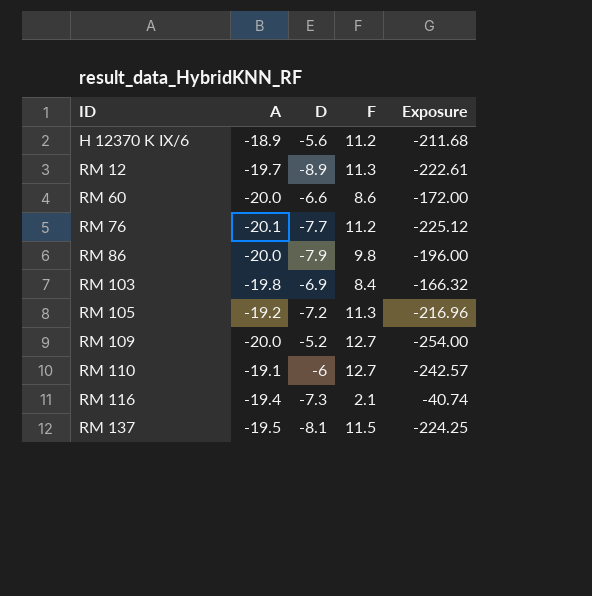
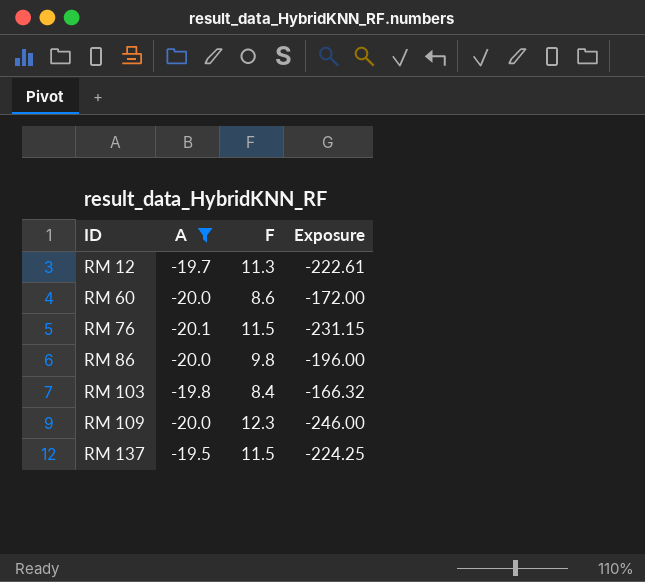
filter: none -> A <= -19.5
column D | position: 3 -> none
RM 76 | F: 11.2 -> 11.5
RM 76 | Exposure: -225.12 -> -231.15
RM 109 | F: 12.7 -> 12.3
RM 109 | Exposure: -254.00 -> -246.00

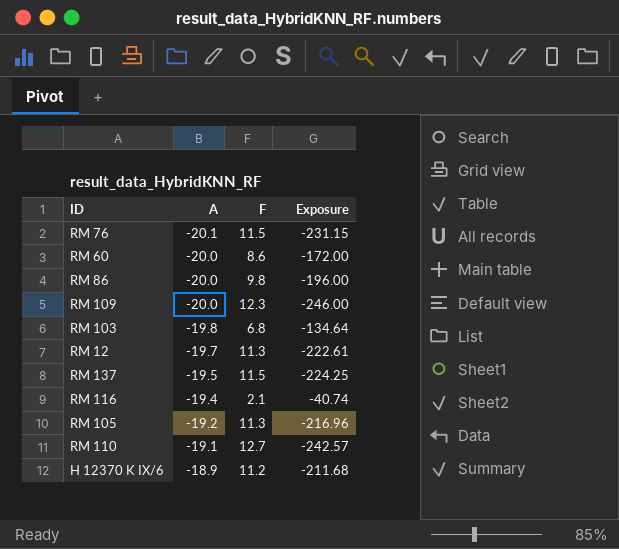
filter: A <= -19.5 -> none
row order: ID ascending -> A ascending
RM 103 | F: 8.4 -> 6.8
RM 103 | Exposure: -166.32 -> -134.64

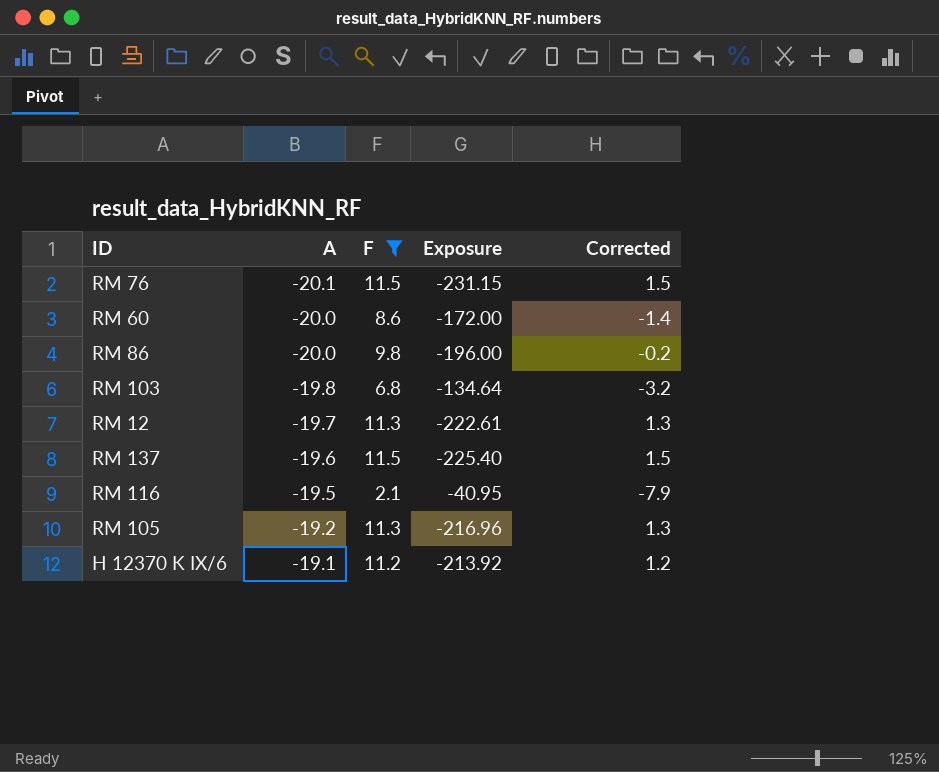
filter: none -> F <= 11.5
column Corrected | formula: none -> [F] - 10
RM 137 | A: -19.5 -> -19.6
RM 137 | Exposure: -224.25 -> -225.40
RM 116 | A: -19.4 -> -19.5
RM 116 | Exposure: -40.74 -> -40.95
H 12370 K IX/6 | A: -18.9 -> -19.1
H 12370 K IX/6 | Exposure: -211.68 -> -213.92

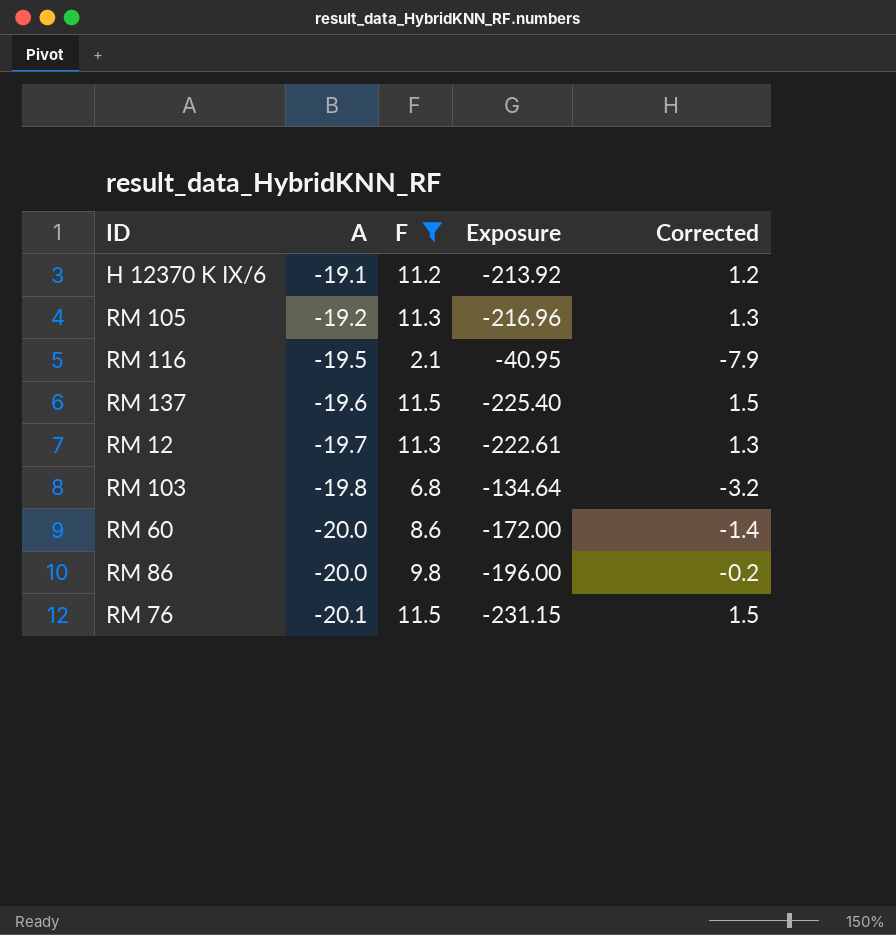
row order: A ascending -> A descending

